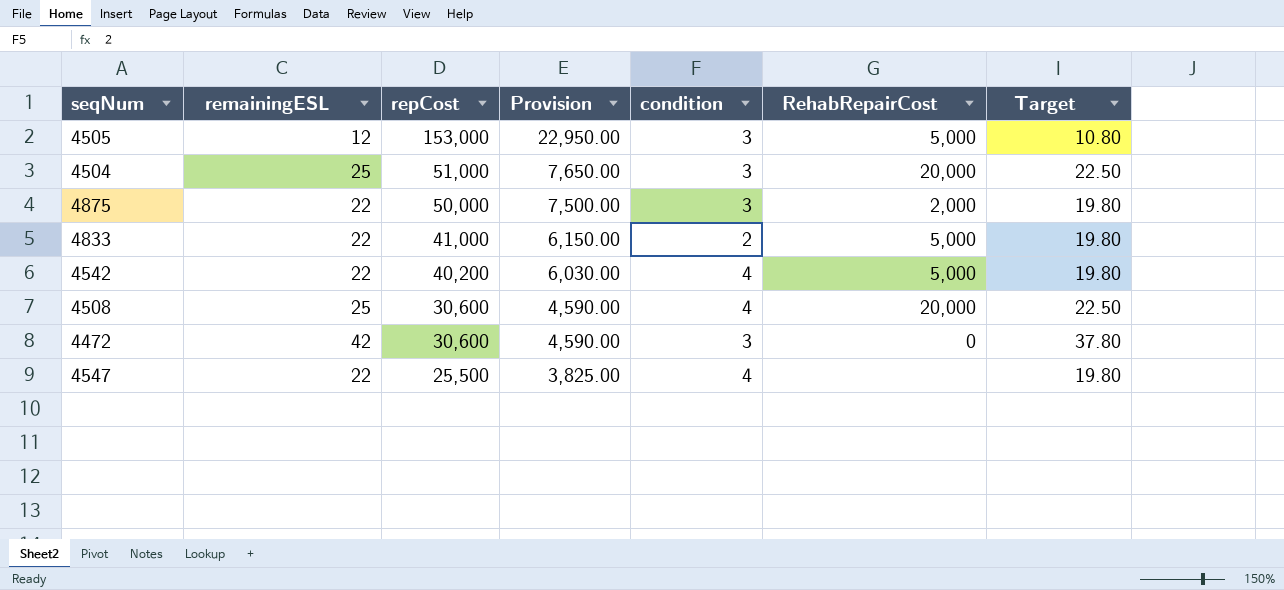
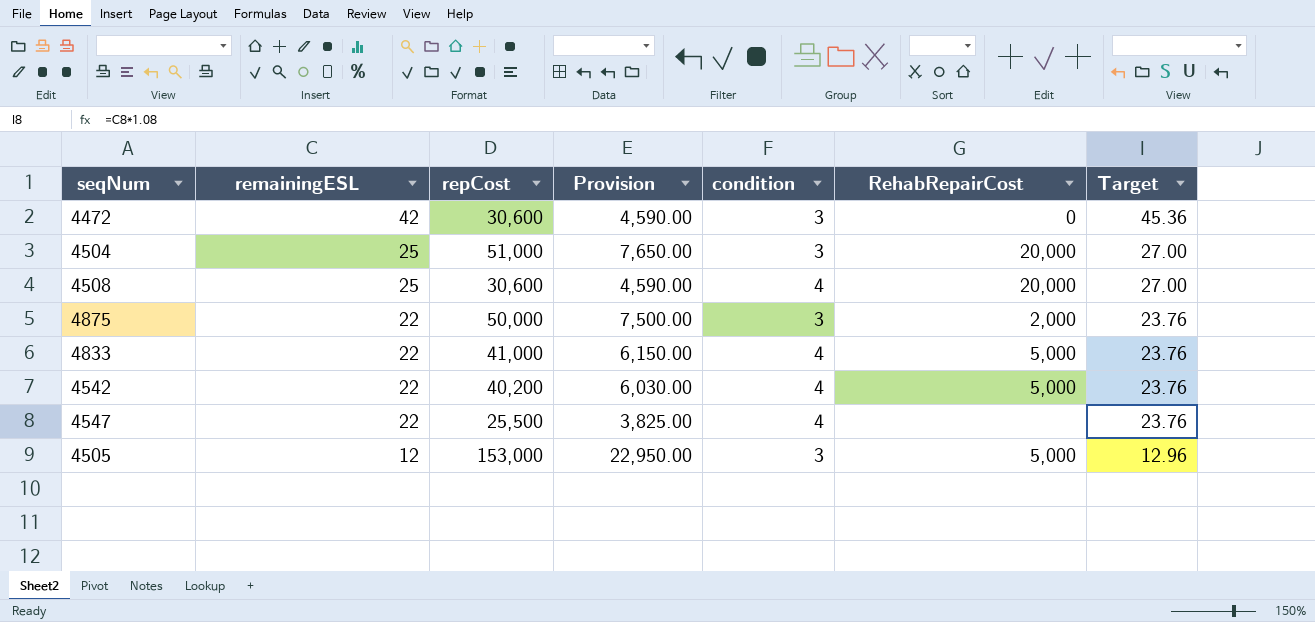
row order: repCost descending -> remainingESL descending
column Target | formula: [remainingESL] * 0.9 -> [remainingESL] * 1.08
4833 | condition: 2 -> 4

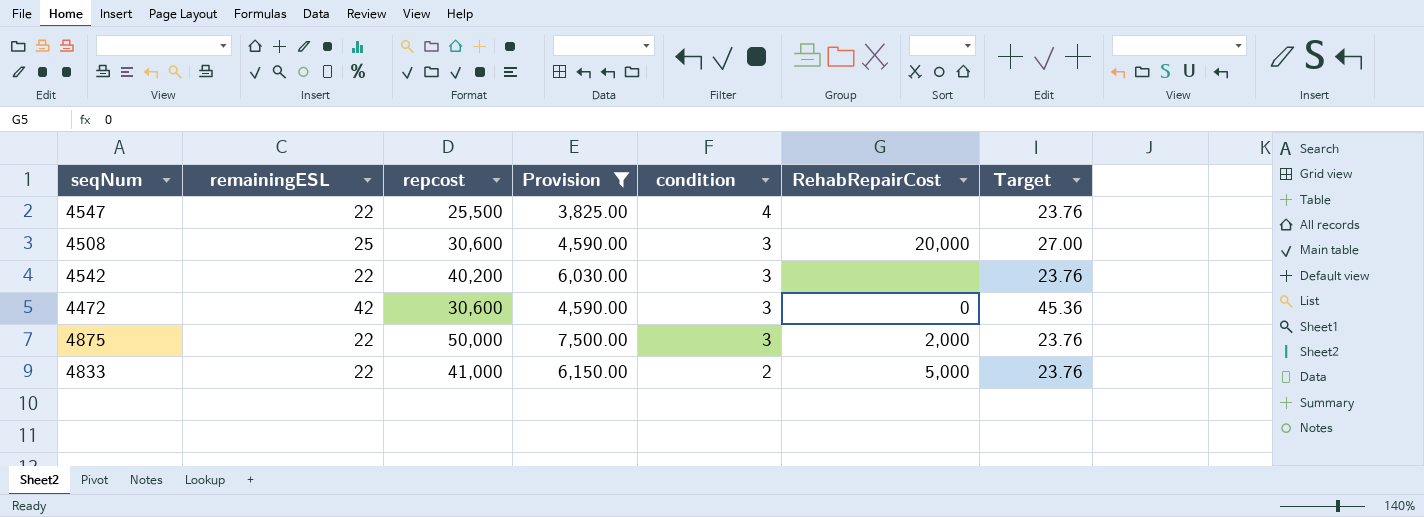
filter: none -> Provision <= 7,500.00
row order: remainingESL descending -> condition descending
column name: repCost -> repcost
4508 | condition: 4 -> 3
4542 | condition: 4 -> 3
4542 | RehabRepairCost: 5,000 -> none
4833 | condition: 4 -> 2

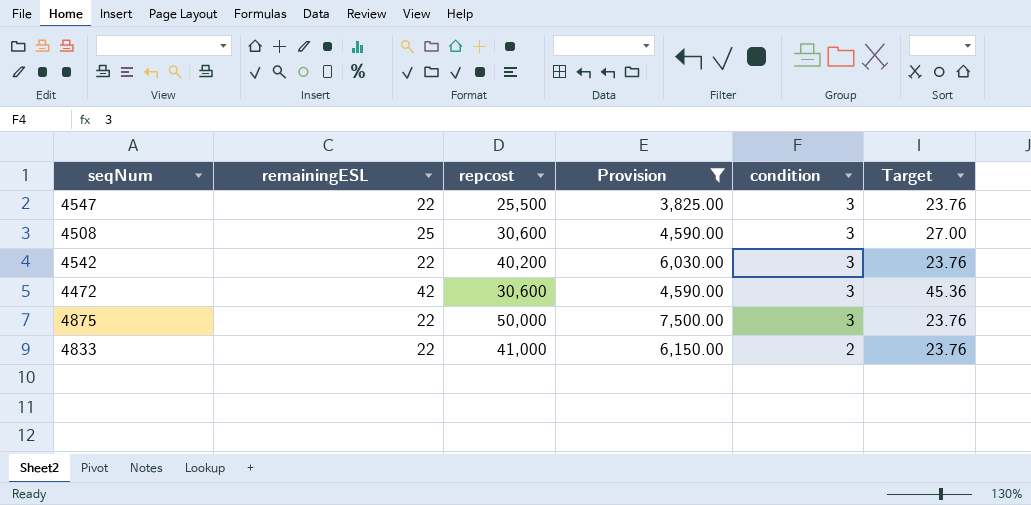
column RehabRepairCost | position: 6 -> none
4547 | condition: 4 -> 3

